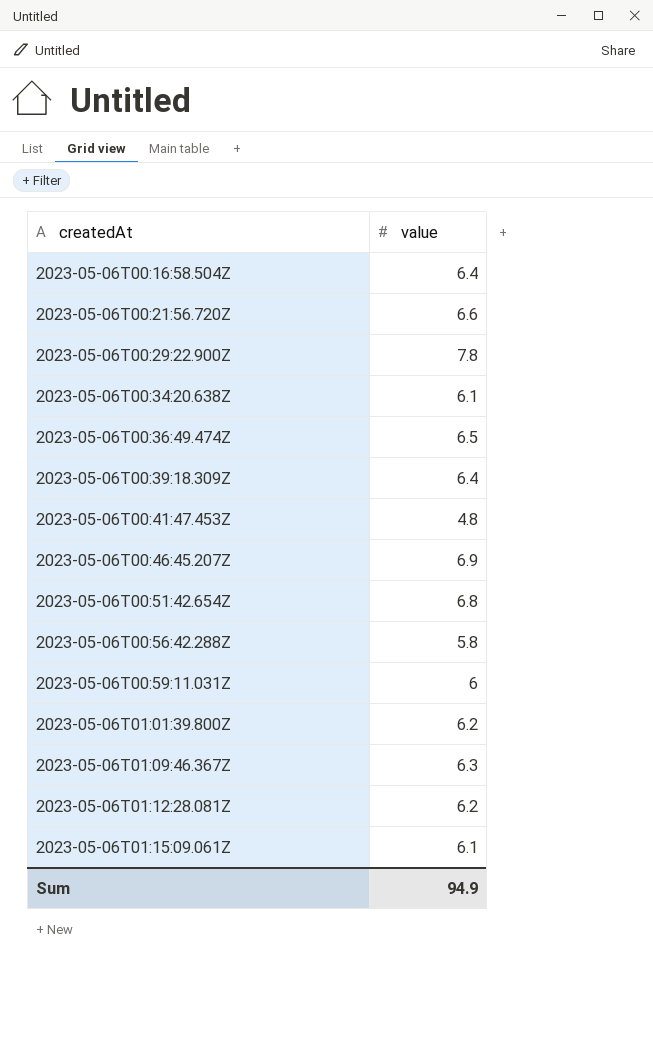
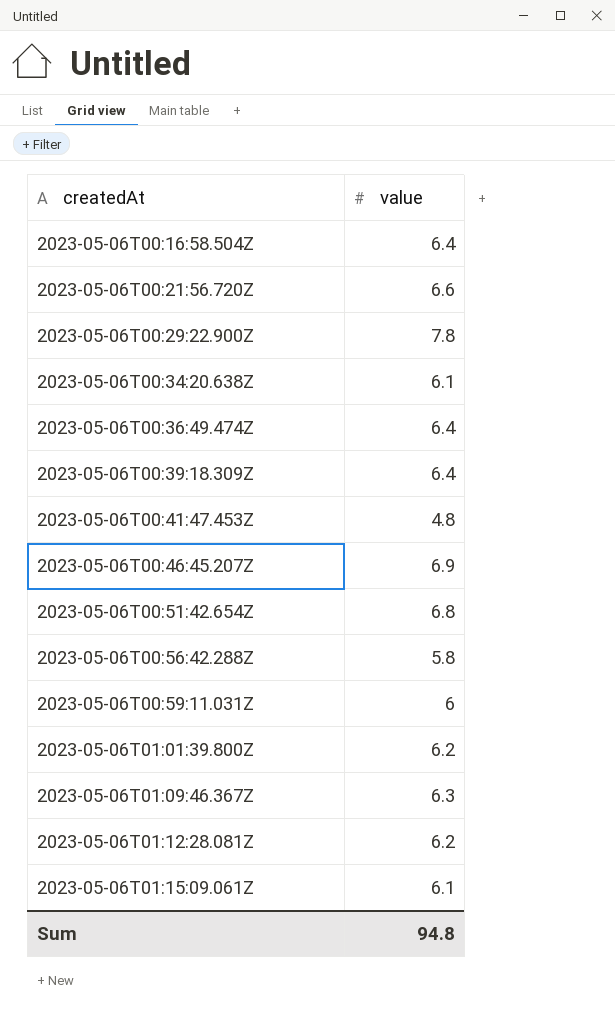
2023-05-06T00:36:49.474Z | value: 6.5 -> 6.4
Sum | value: 94.9 -> 94.8

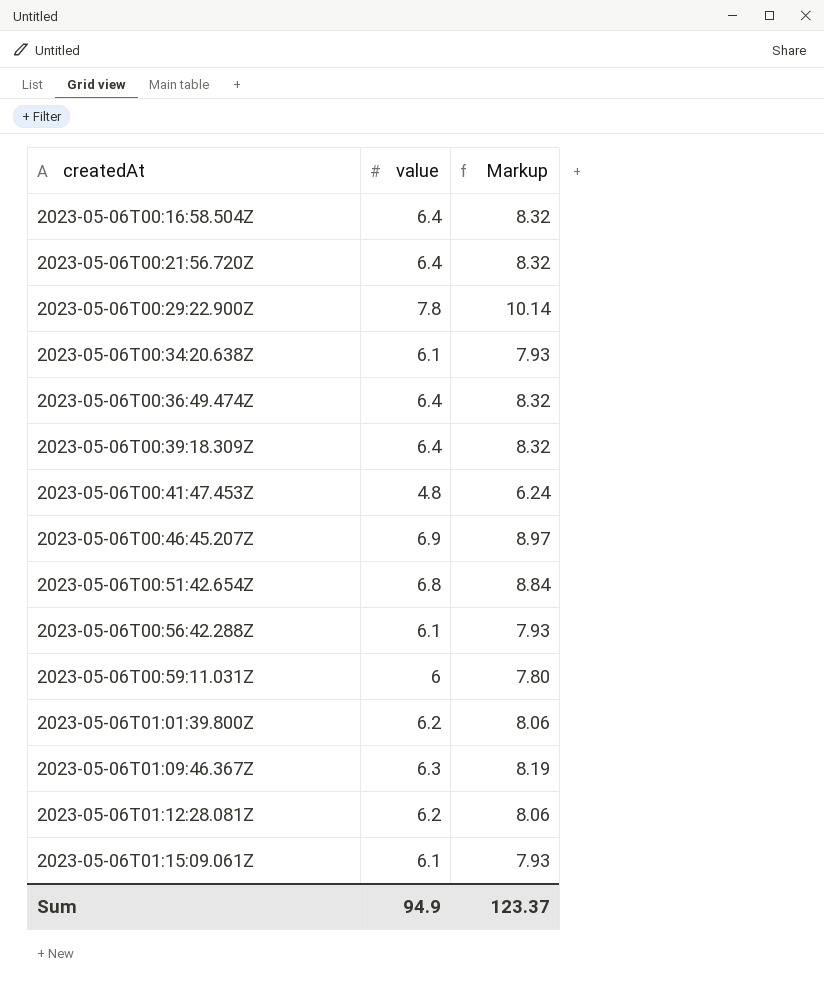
column Markup | formula: none -> [value] * 1.3
2023-05-06T00:21:56.720Z | value: 6.6 -> 6.4
2023-05-06T00:56:42.288Z | value: 5.8 -> 6.1
Sum | value: 94.8 -> 94.9

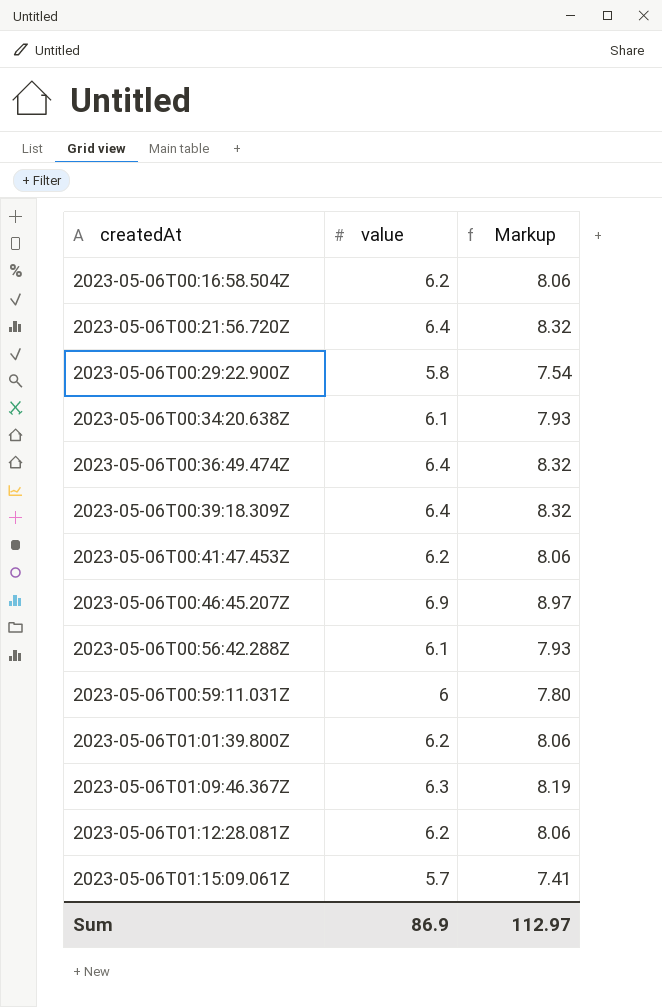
row 2023-05-06T00:51:42.654Z: 6.8 | 8.84 -> none
2023-05-06T00:16:58.504Z | value: 6.4 -> 6.2
2023-05-06T00:16:58.504Z | Markup: 8.32 -> 8.06
2023-05-06T00:29:22.900Z | value: 7.8 -> 5.8
2023-05-06T00:29:22.900Z | Markup: 10.14 -> 7.54
2023-05-06T00:41:47.453Z | value: 4.8 -> 6.2
2023-05-06T00:41:47.453Z | Markup: 6.24 -> 8.06
2023-05-06T01:15:09.061Z | value: 6.1 -> 5.7
2023-05-06T01:15:09.061Z | Markup: 7.93 -> 7.41
Sum | value: 94.9 -> 86.9
Sum | Markup: 123.37 -> 112.97

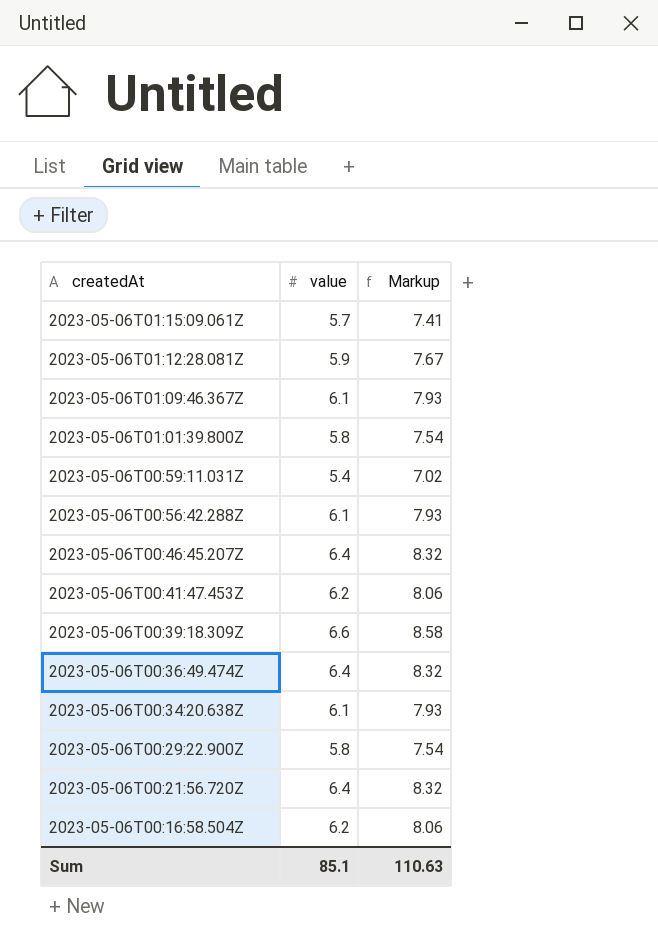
row order: createdAt ascending -> createdAt descending
2023-05-06T01:12:28.081Z | value: 6.2 -> 5.9
2023-05-06T01:12:28.081Z | Markup: 8.06 -> 7.67
2023-05-06T01:09:46.367Z | value: 6.3 -> 6.1
2023-05-06T01:09:46.367Z | Markup: 8.19 -> 7.93
2023-05-06T01:01:39.800Z | value: 6.2 -> 5.8
2023-05-06T01:01:39.800Z | Markup: 8.06 -> 7.54
2023-05-06T00:59:11.031Z | value: 6 -> 5.4
2023-05-06T00:59:11.031Z | Markup: 7.80 -> 7.02
2023-05-06T00:46:45.207Z | value: 6.9 -> 6.4
2023-05-06T00:46:45.207Z | Markup: 8.97 -> 8.32
2023-05-06T00:39:18.309Z | value: 6.4 -> 6.6
2023-05-06T00:39:18.309Z | Markup: 8.32 -> 8.58
Sum | value: 86.9 -> 85.1
Sum | Markup: 112.97 -> 110.63

